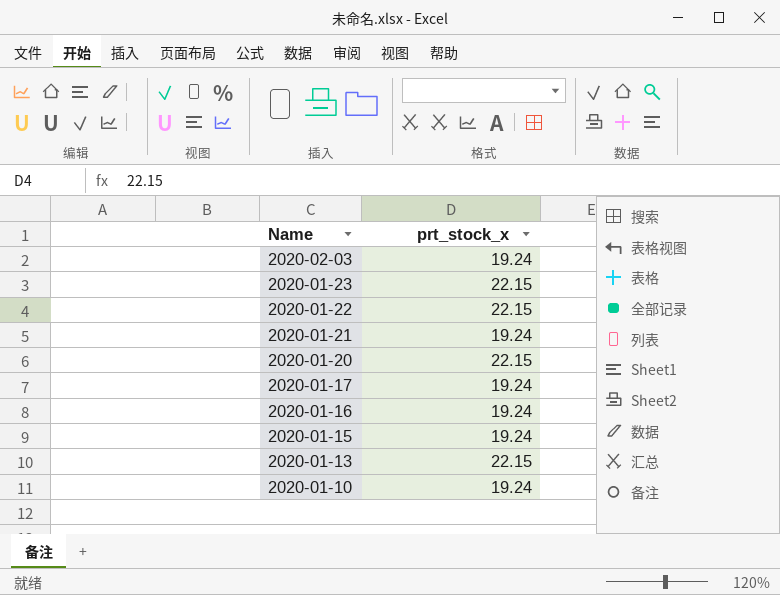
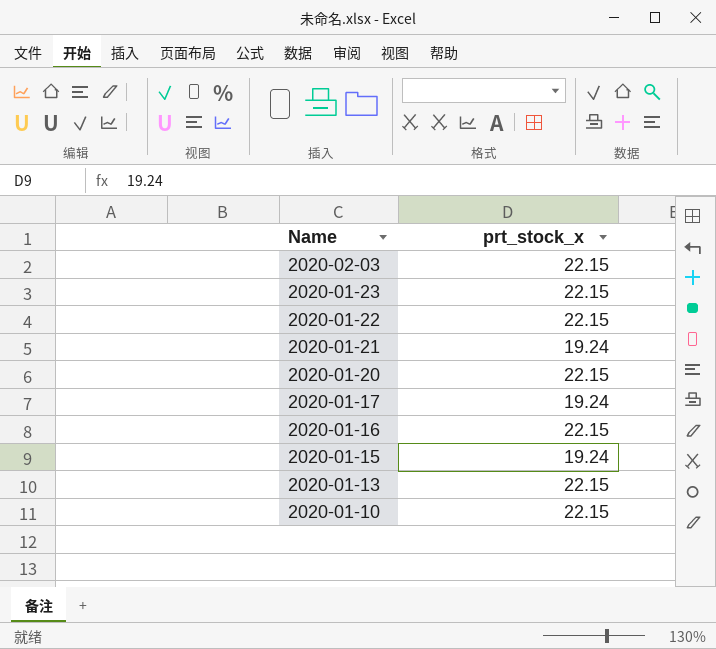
2020-02-03 | prt_stock_x: 19.24 -> 22.15
2020-01-16 | prt_stock_x: 19.24 -> 22.15
2020-01-10 | prt_stock_x: 19.24 -> 22.15

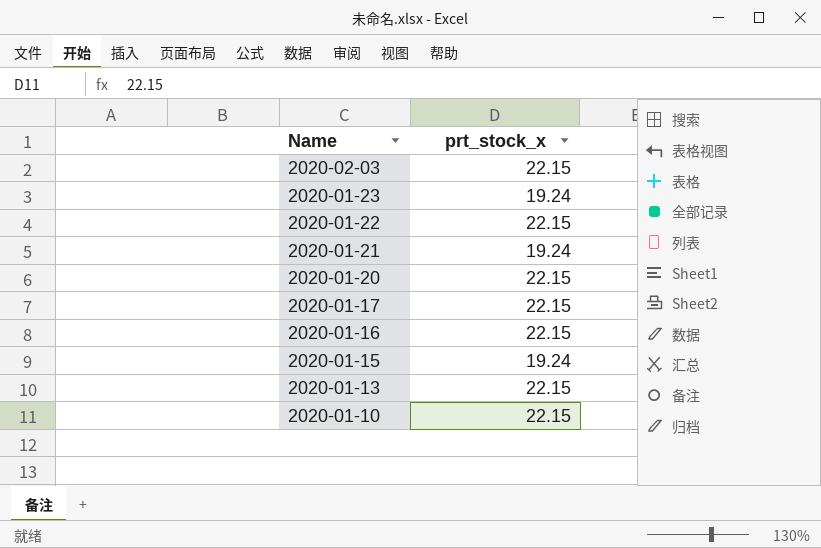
2020-01-23 | prt_stock_x: 22.15 -> 19.24
2020-01-17 | prt_stock_x: 19.24 -> 22.15

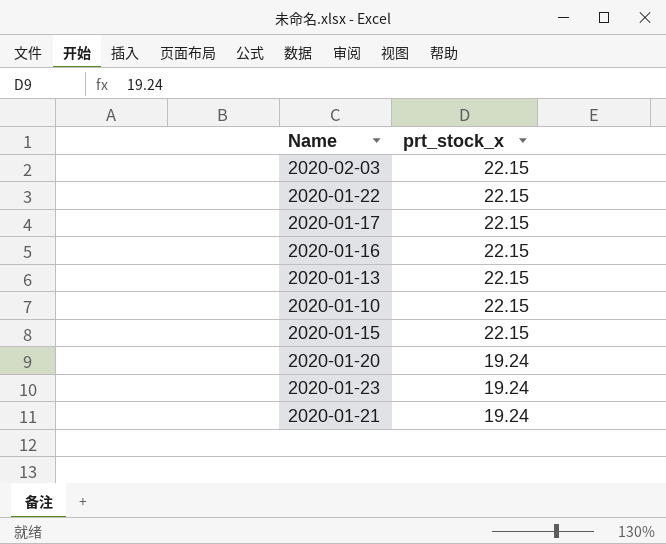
row order: Name descending -> prt_stock_x descending
2020-01-15 | prt_stock_x: 19.24 -> 22.15
2020-01-20 | prt_stock_x: 22.15 -> 19.24

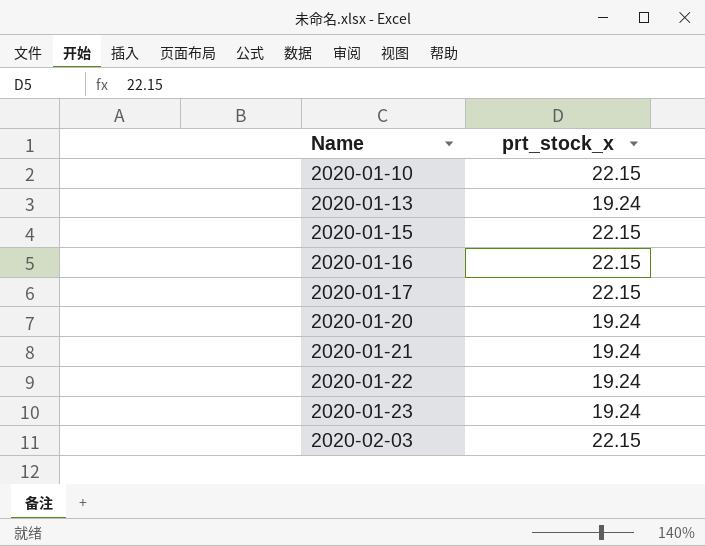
row order: prt_stock_x descending -> Name ascending
2020-01-13 | prt_stock_x: 22.15 -> 19.24
2020-01-22 | prt_stock_x: 22.15 -> 19.24

